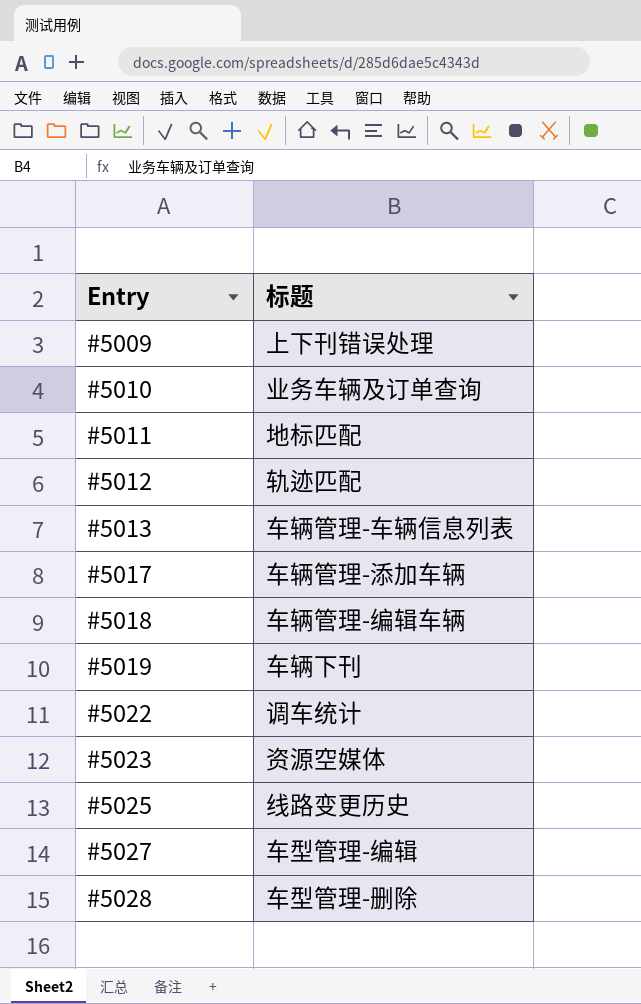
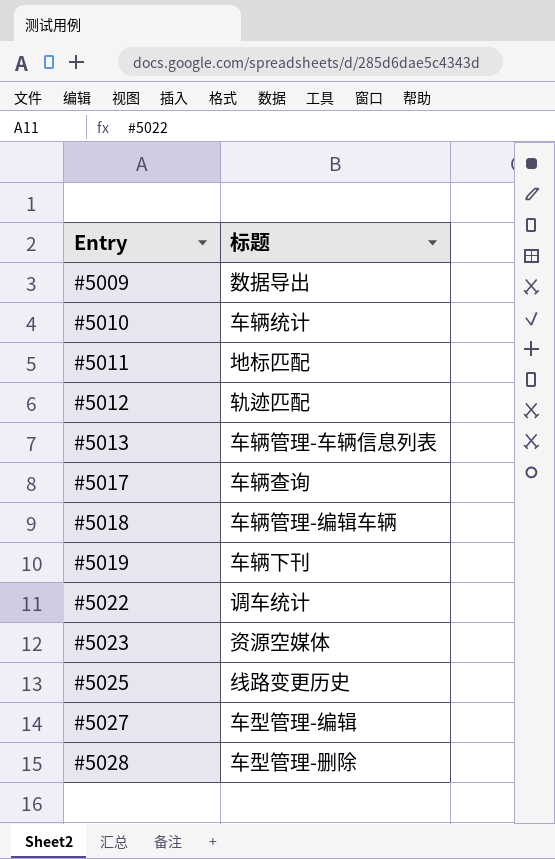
#5009 | 标题: 上下刊错误处理 -> 数据导出
#5010 | 标题: 业务车辆及订单查询 -> 车辆统计
#5017 | 标题: 车辆管理-添加车辆 -> 车辆查询

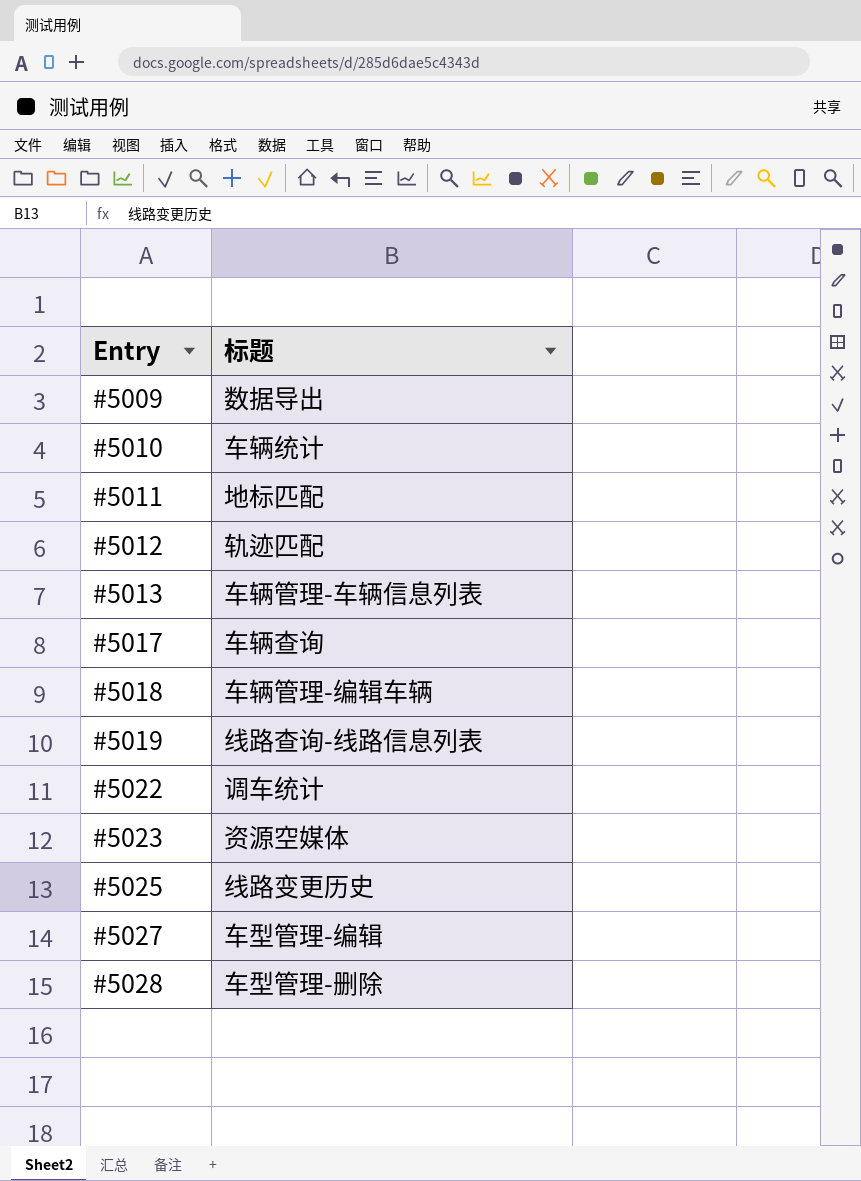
#5019 | 标题: 车辆下刊 -> 线路查询-线路信息列表

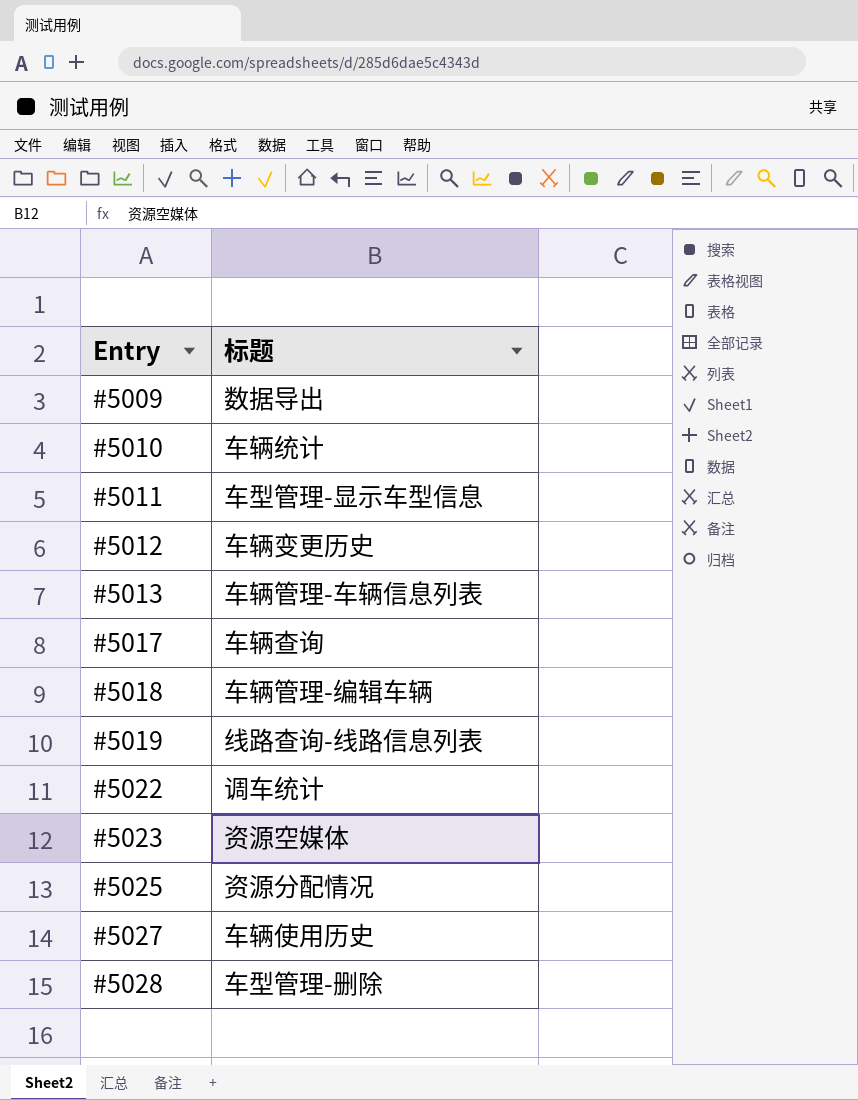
#5011 | 标题: 地标匹配 -> 车型管理-显示车型信息
#5012 | 标题: 轨迹匹配 -> 车辆变更历史
#5025 | 标题: 线路变更历史 -> 资源分配情况
#5027 | 标题: 车型管理-编辑 -> 车辆使用历史

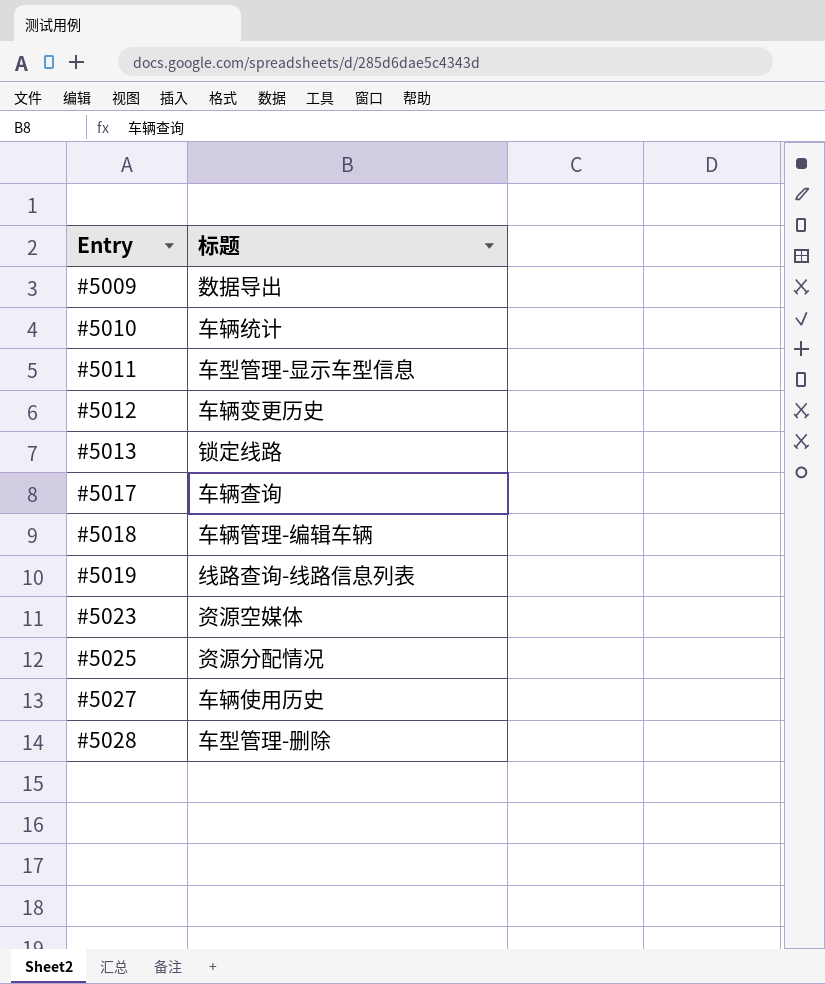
row #5022: 调车统计 -> none
#5013 | 标题: 车辆管理-车辆信息列表 -> 锁定线路

